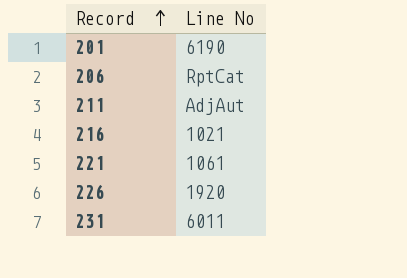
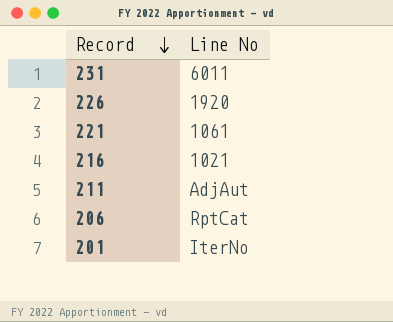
row order: Record ascending -> Record descending
201 | Line No: 6190 -> IterNo

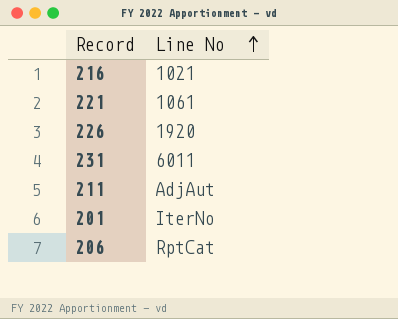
row order: Record descending -> Line No ascending

